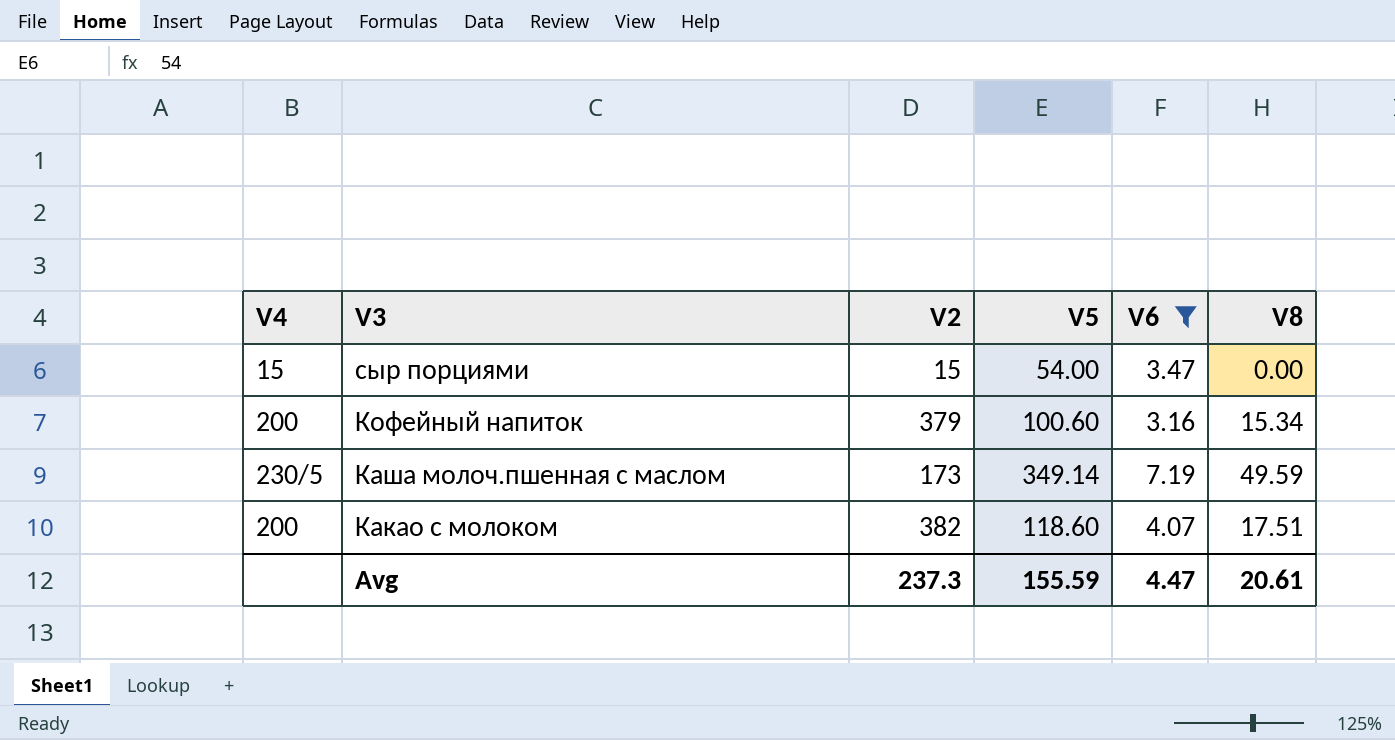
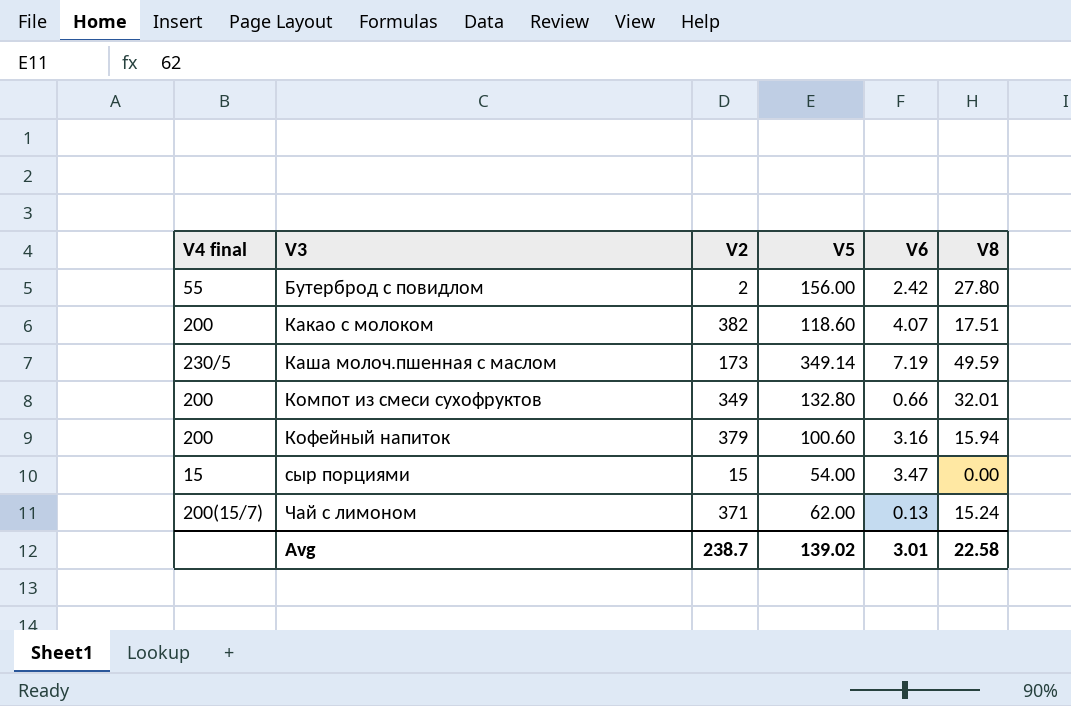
filter: V6 >= 3.16 -> none
row order: V3 descending -> V3 ascending
column name: V4 -> V4 final
Кофейный напиток | V8: 15.34 -> 15.94
Avg | V2: 237.3 -> 238.7
Avg | V5: 155.59 -> 139.02
Avg | V6: 4.47 -> 3.01
Avg | V8: 20.61 -> 22.58

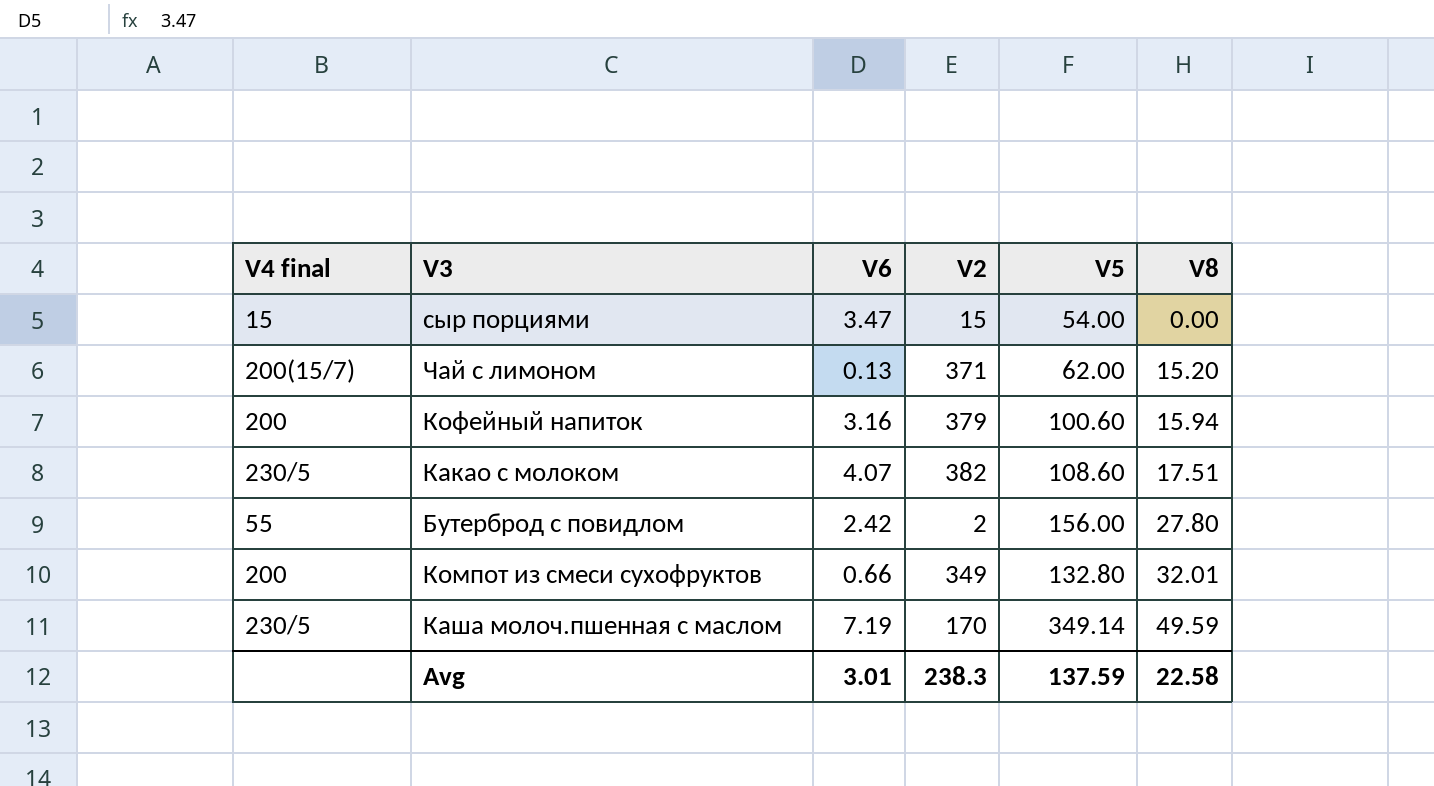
row order: V3 ascending -> V8 ascending
column V6 | position: 5 -> 3
Чай с лимоном | V8: 15.24 -> 15.20
Какао с молоком | V4 final: 200 -> 230/5
Какао с молоком | V5: 118.60 -> 108.60
Каша молоч.пшенная с маслом | V2: 173 -> 170
Avg | V2: 238.7 -> 238.3
Avg | V5: 139.02 -> 137.59

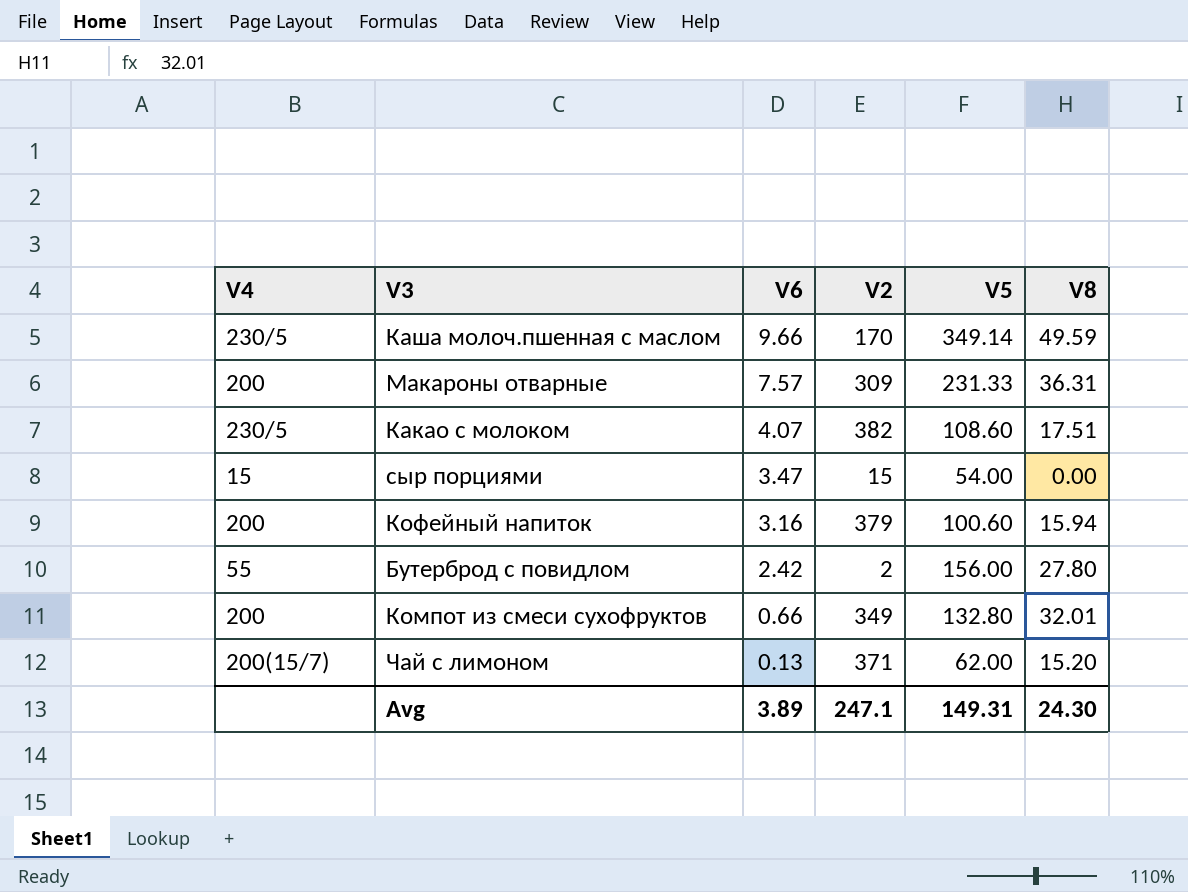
row order: V8 ascending -> V6 descending
column name: V4 final -> V4
Каша молоч.пшенная с маслом | V6: 7.19 -> 9.66
row Макароны отварные: none -> 200 | 7.57 | 309 | 231.33 | 36.31
Avg | V6: 3.01 -> 3.89
Avg | V2: 238.3 -> 247.1
Avg | V5: 137.59 -> 149.31
Avg | V8: 22.58 -> 24.30

